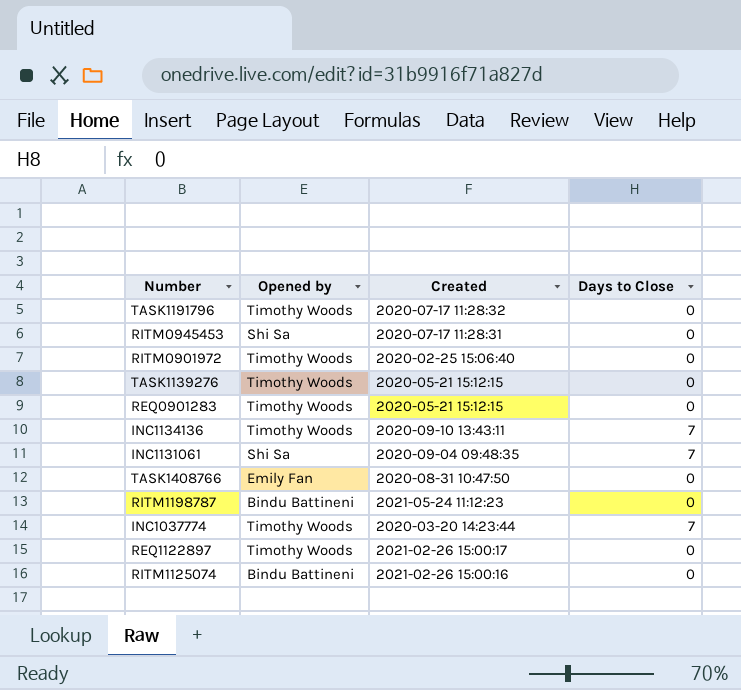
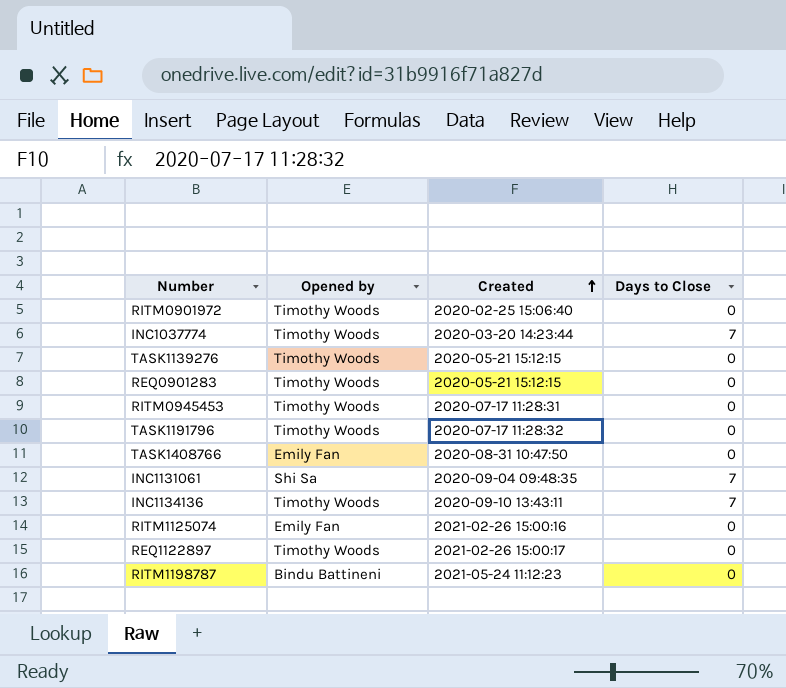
row order: none -> Created ascending
RITM0945453 | Opened by: Shi Sa -> Timothy Woods
RITM1125074 | Opened by: Bindu Battineni -> Emily Fan

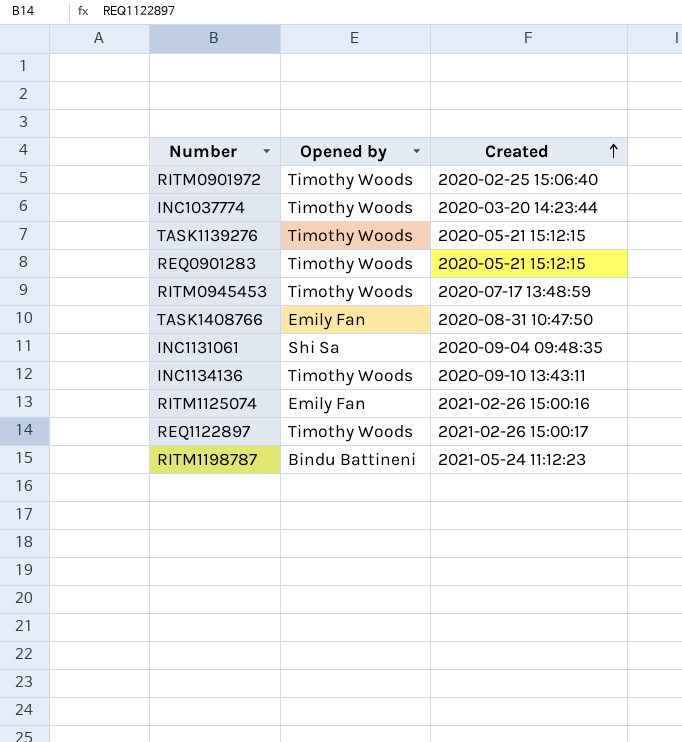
column Days to Close | position: 4 -> none
row TASK1191796: Timothy Woods | 2020-07-17 11:28:32 | 0 -> none
RITM0945453 | Created: 2020-07-17 11:28:31 -> 2020-07-17 13:48:59

